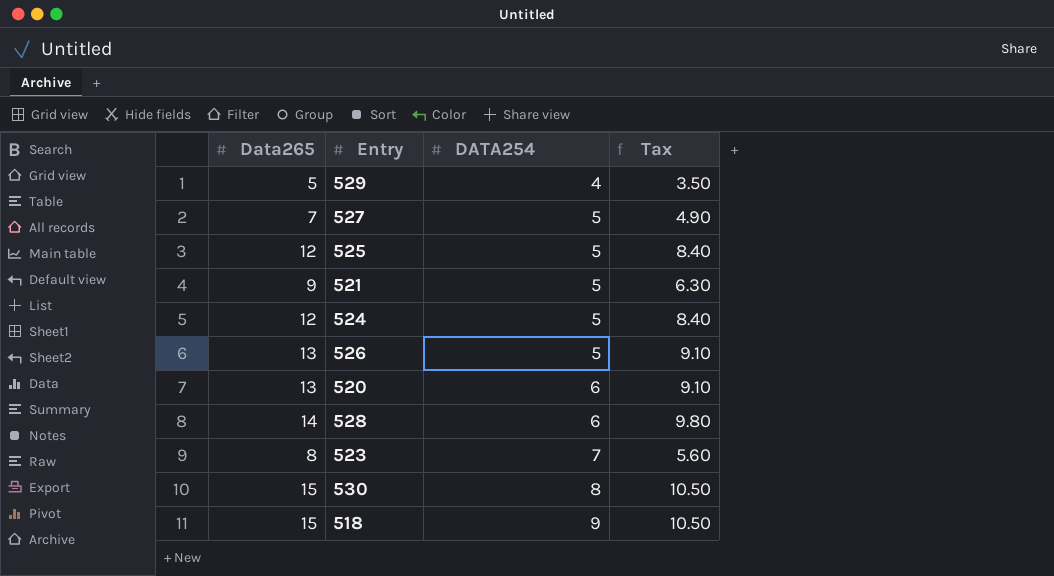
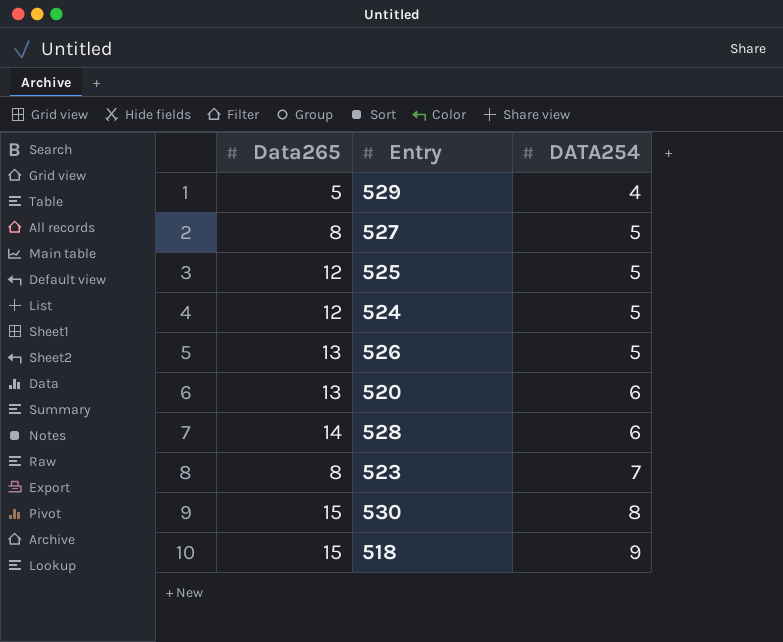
column Tax | formula: [Data265] * 0.7 -> none
row 521: 9 | 5 | 6.30 -> none
527 | Data265: 7 -> 8

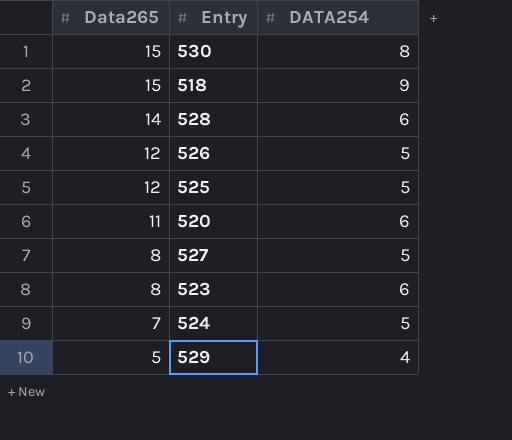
row order: DATA254 ascending -> Data265 descending
526 | Data265: 13 -> 12
520 | Data265: 13 -> 11
523 | DATA254: 7 -> 6
524 | Data265: 12 -> 7

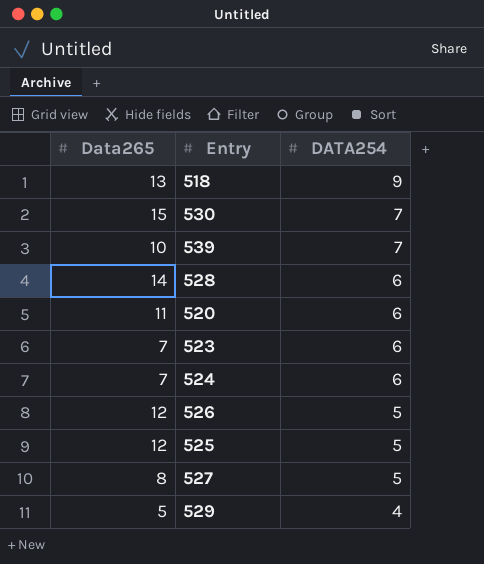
row order: Data265 descending -> DATA254 descending
518 | Data265: 15 -> 13
530 | DATA254: 8 -> 7
row 539: none -> 10 | 7
523 | Data265: 8 -> 7
524 | DATA254: 5 -> 6

